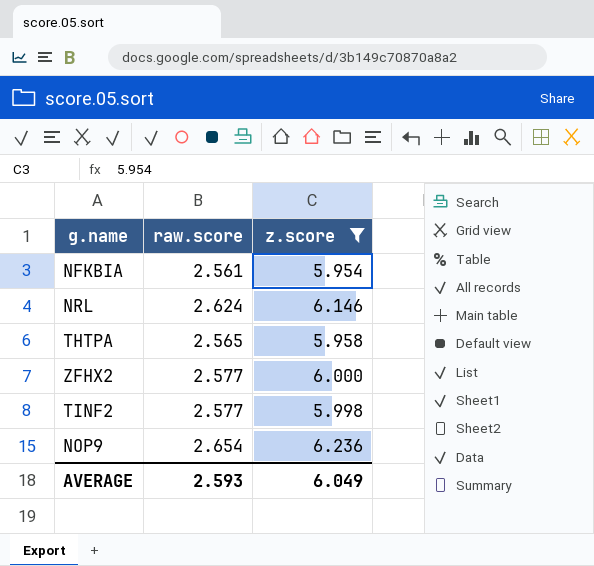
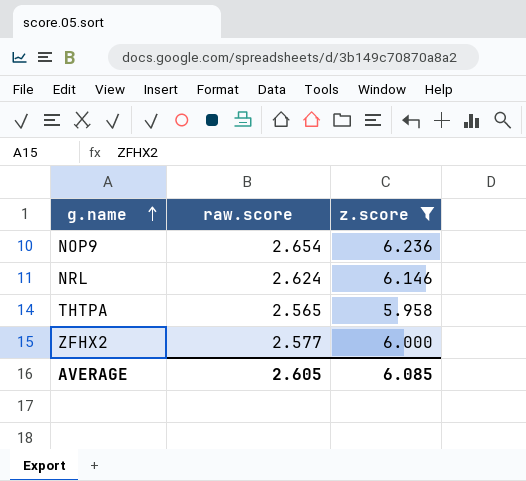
row order: none -> g.name ascending
row NFKBIA: 2.561 | 5.954 -> none
row TINF2: 2.577 | 5.998 -> none
AVERAGE | raw.score: 2.593 -> 2.605
AVERAGE | z.score: 6.049 -> 6.085

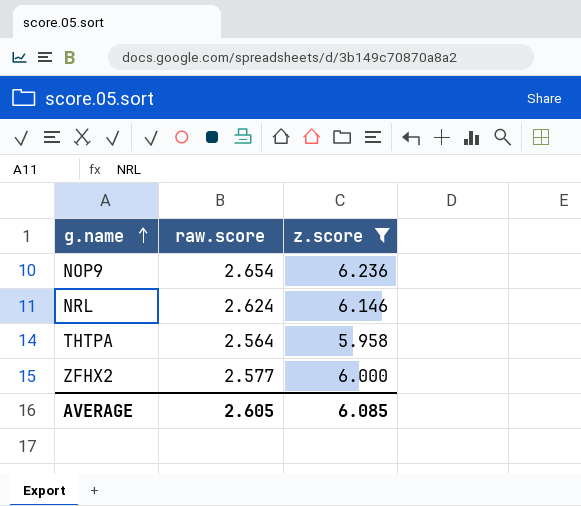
THTPA | raw.score: 2.565 -> 2.564

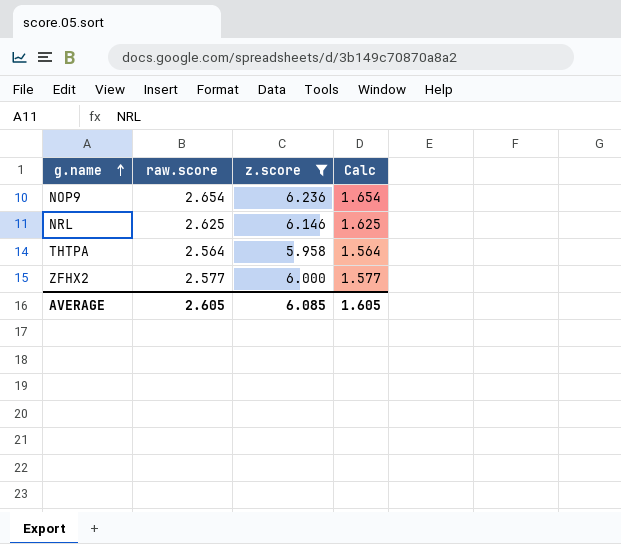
column Calc | formula: none -> [raw.score] - 1
NRL | raw.score: 2.624 -> 2.625

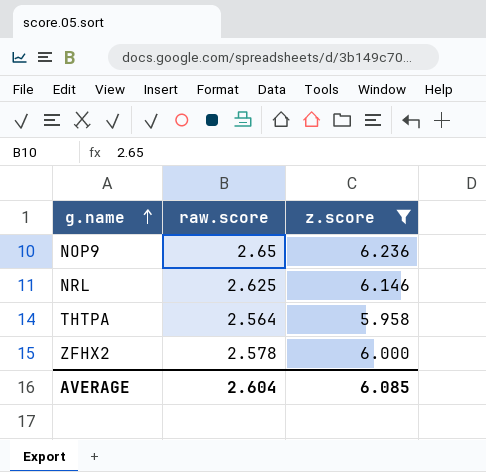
column Calc | formula: [raw.score] - 1 -> none
NOP9 | raw.score: 2.654 -> 2.65
ZFHX2 | raw.score: 2.577 -> 2.578
AVERAGE | raw.score: 2.605 -> 2.604

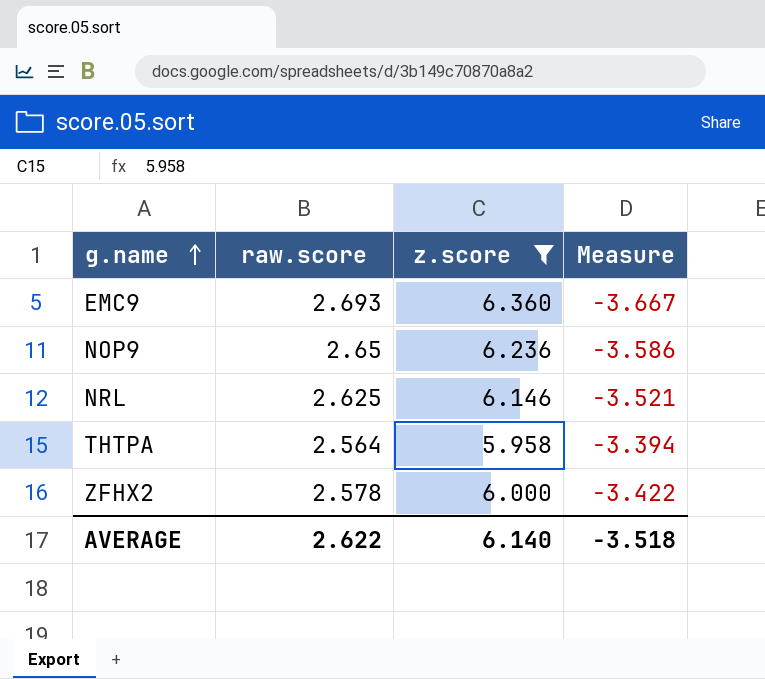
column Measure | formula: none -> [raw.score] - [z.score]
row EMC9: none -> 2.693 | 6.360 | -3.667
AVERAGE | raw.score: 2.604 -> 2.622
AVERAGE | z.score: 6.085 -> 6.140

